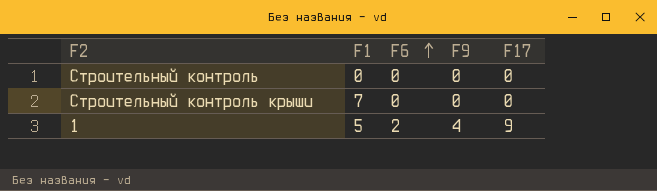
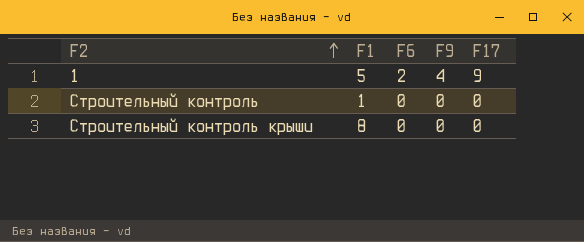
row order: F6 ascending -> F2 ascending
Строительный контроль | F1: 0 -> 1
Строительный контроль крыши | F1: 7 -> 8

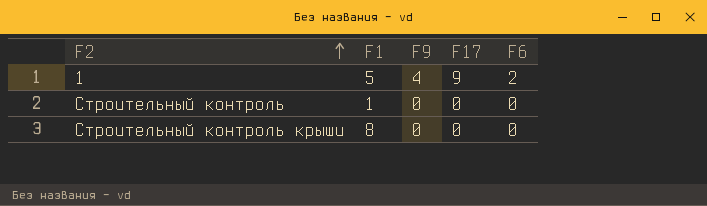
column F6 | position: 3 -> 5

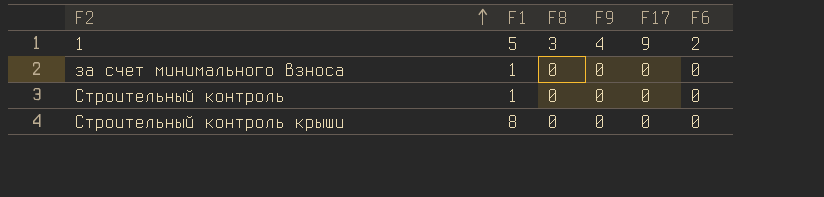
column F8 | position: none -> 3
row за счет минимального взноса: none -> 1 | 0 | 0 | 0 | 0

